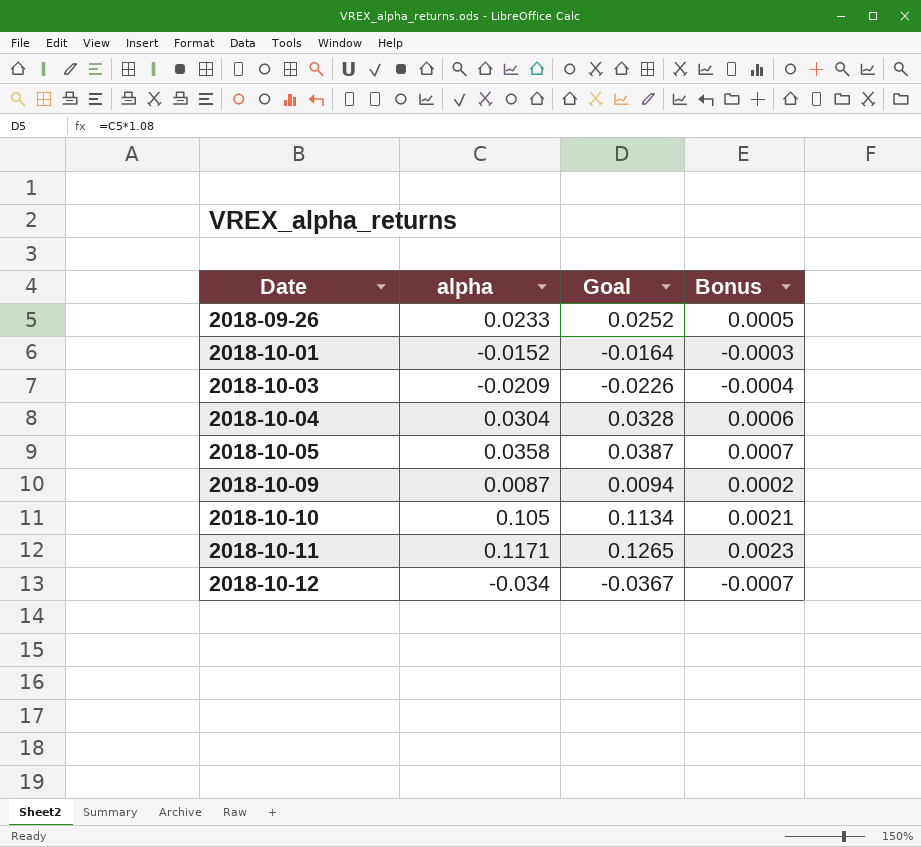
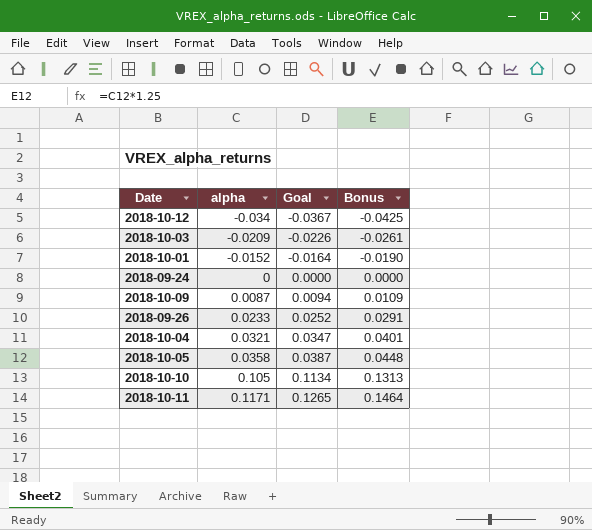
row order: Date ascending -> alpha ascending
column Bonus | formula: [alpha] * 0.02 -> [alpha] * 1.25
row 2018-09-24: none -> 0 | 0.0000 | 0.0000
2018-10-04 | alpha: 0.0304 -> 0.0321
2018-10-04 | Goal: 0.0328 -> 0.0347

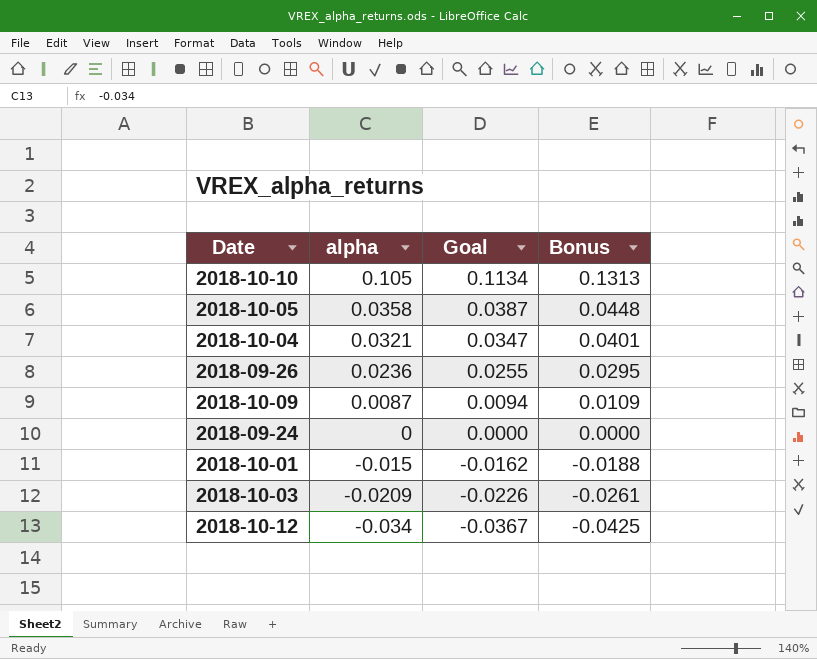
row order: alpha ascending -> alpha descending
row 2018-10-11: 0.1171 | 0.1265 | 0.1464 -> none
2018-09-26 | alpha: 0.0233 -> 0.0236
2018-09-26 | Goal: 0.0252 -> 0.0255
2018-09-26 | Bonus: 0.0291 -> 0.0295
2018-10-01 | alpha: -0.0152 -> -0.015
2018-10-01 | Goal: -0.0164 -> -0.0162
2018-10-01 | Bonus: -0.0190 -> -0.0188

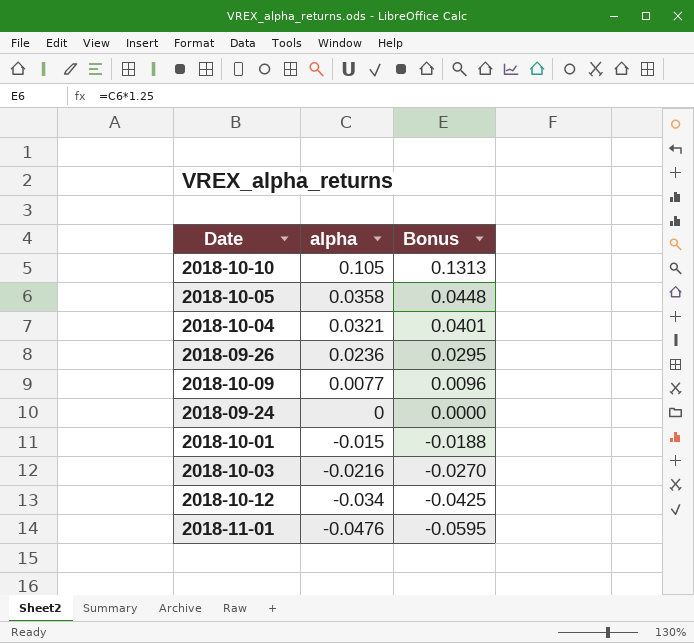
column Goal | formula: [alpha] * 1.08 -> none
2018-10-09 | alpha: 0.0087 -> 0.0077
2018-10-09 | Bonus: 0.0109 -> 0.0096
2018-10-03 | alpha: -0.0209 -> -0.0216
2018-10-03 | Bonus: -0.0261 -> -0.0270
row 2018-11-01: none -> -0.0476 | -0.0595

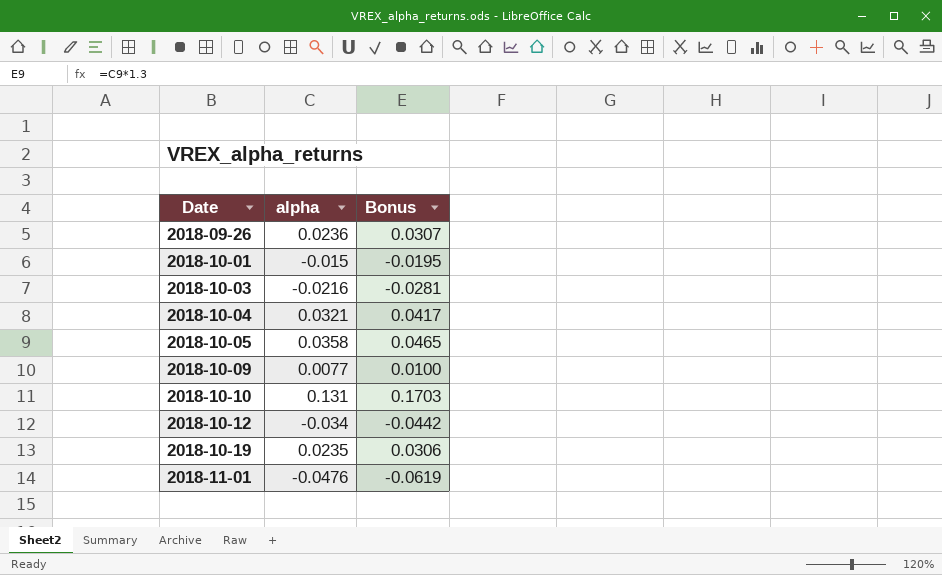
row order: alpha descending -> Date ascending
column Bonus | formula: [alpha] * 1.25 -> [alpha] * 1.3
row 2018-09-24: 0 | 0.0000 -> none
2018-10-10 | alpha: 0.105 -> 0.131
row 2018-10-19: none -> 0.0235 | 0.0306

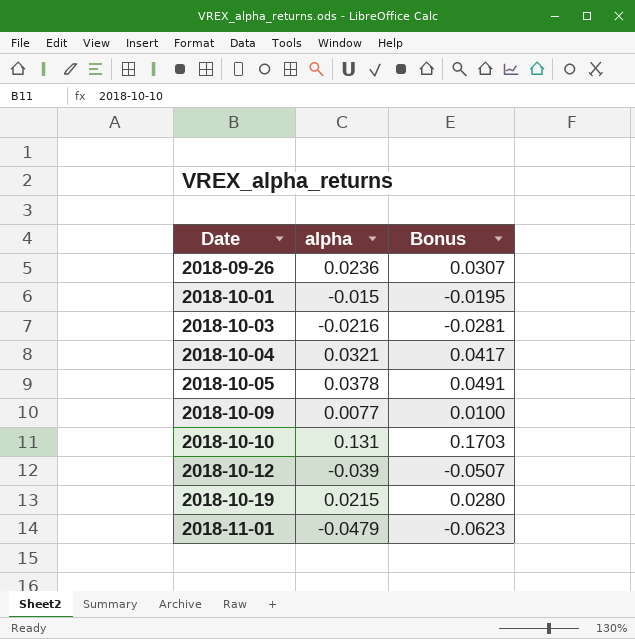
2018-10-05 | alpha: 0.0358 -> 0.0378
2018-10-05 | Bonus: 0.0465 -> 0.0491
2018-10-12 | alpha: -0.034 -> -0.039
2018-10-12 | Bonus: -0.0442 -> -0.0507
2018-10-19 | alpha: 0.0235 -> 0.0215
2018-10-19 | Bonus: 0.0306 -> 0.0280
2018-11-01 | alpha: -0.0476 -> -0.0479
2018-11-01 | Bonus: -0.0619 -> -0.0623

